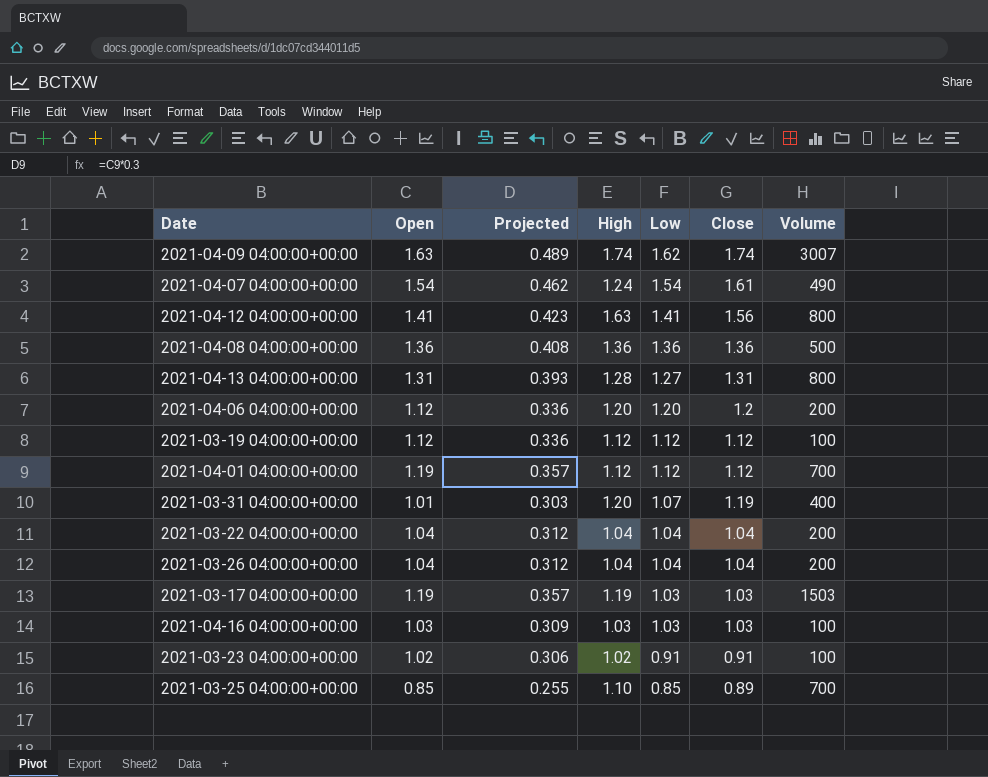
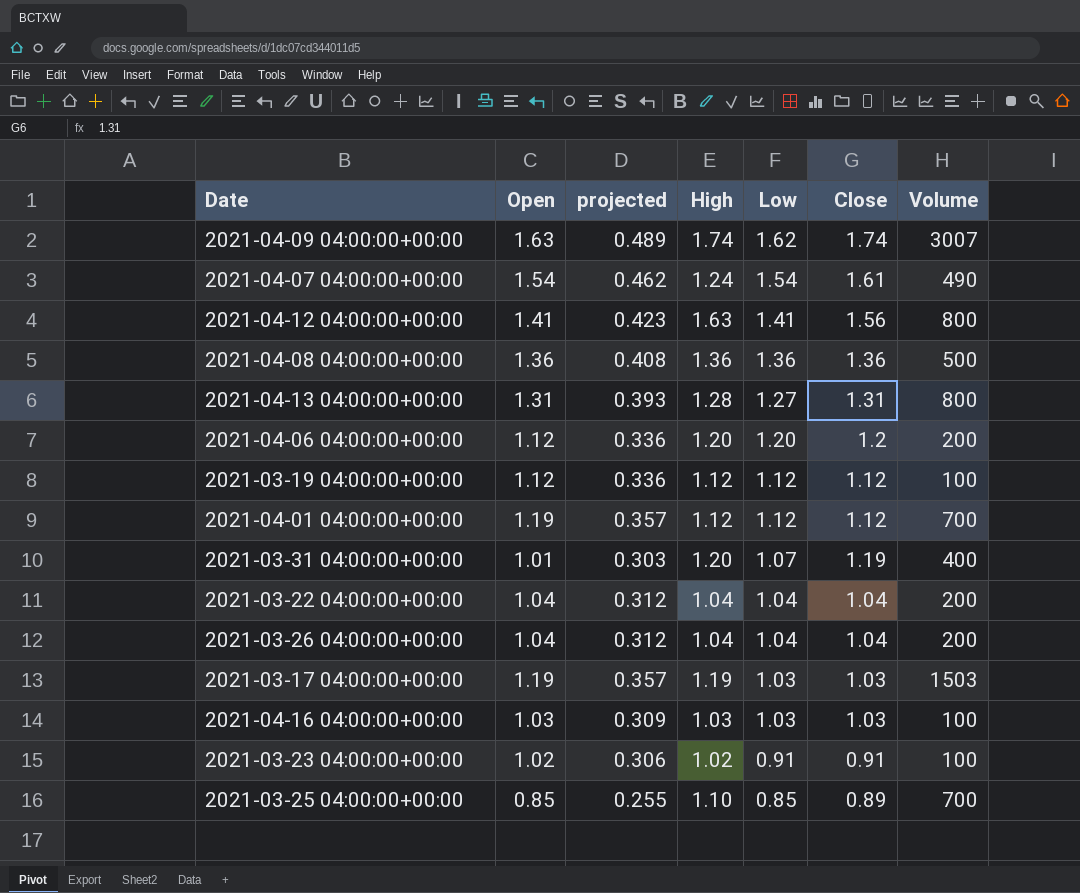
column name: Projected -> projected

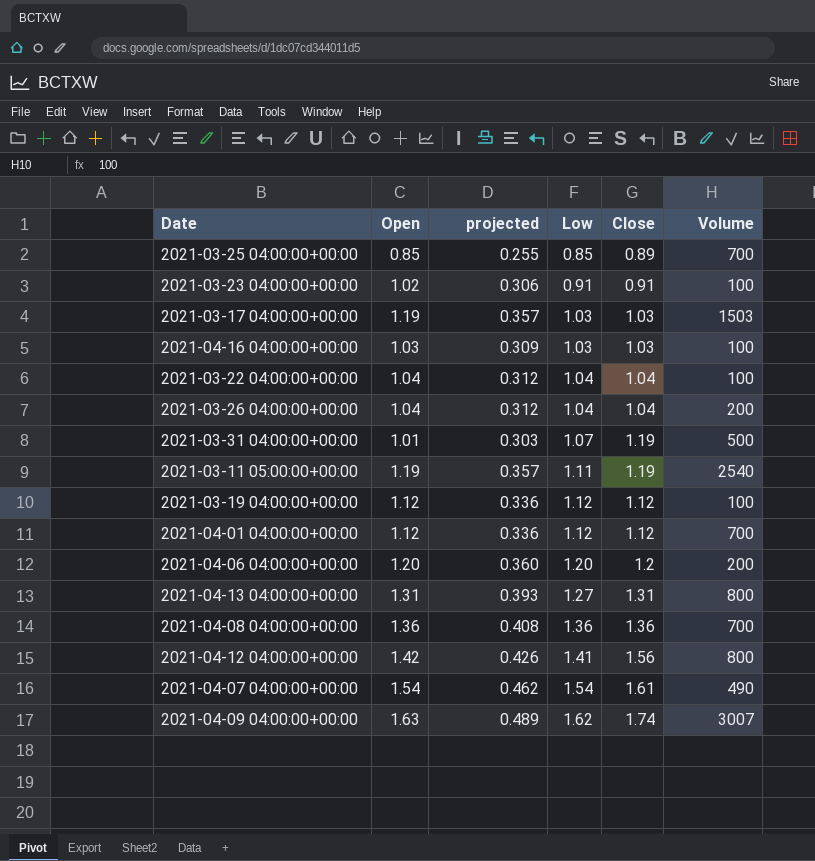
row order: Low descending -> Low ascending
column High | position: 4 -> none
2021-03-22 04:00:00+00:00 | Volume: 200 -> 100
2021-03-31 04:00:00+00:00 | Volume: 400 -> 500
row 2021-03-11 05:00:00+00:00: none -> 1.19 | 0.357 | 1.11 | 1.19 | 2540
2021-04-01 04:00:00+00:00 | Open: 1.19 -> 1.12
2021-04-01 04:00:00+00:00 | projected: 0.357 -> 0.336
2021-04-06 04:00:00+00:00 | Open: 1.12 -> 1.20
2021-04-06 04:00:00+00:00 | projected: 0.336 -> 0.360
2021-04-08 04:00:00+00:00 | Volume: 500 -> 700
2021-04-12 04:00:00+00:00 | Open: 1.41 -> 1.42
2021-04-12 04:00:00+00:00 | projected: 0.423 -> 0.426

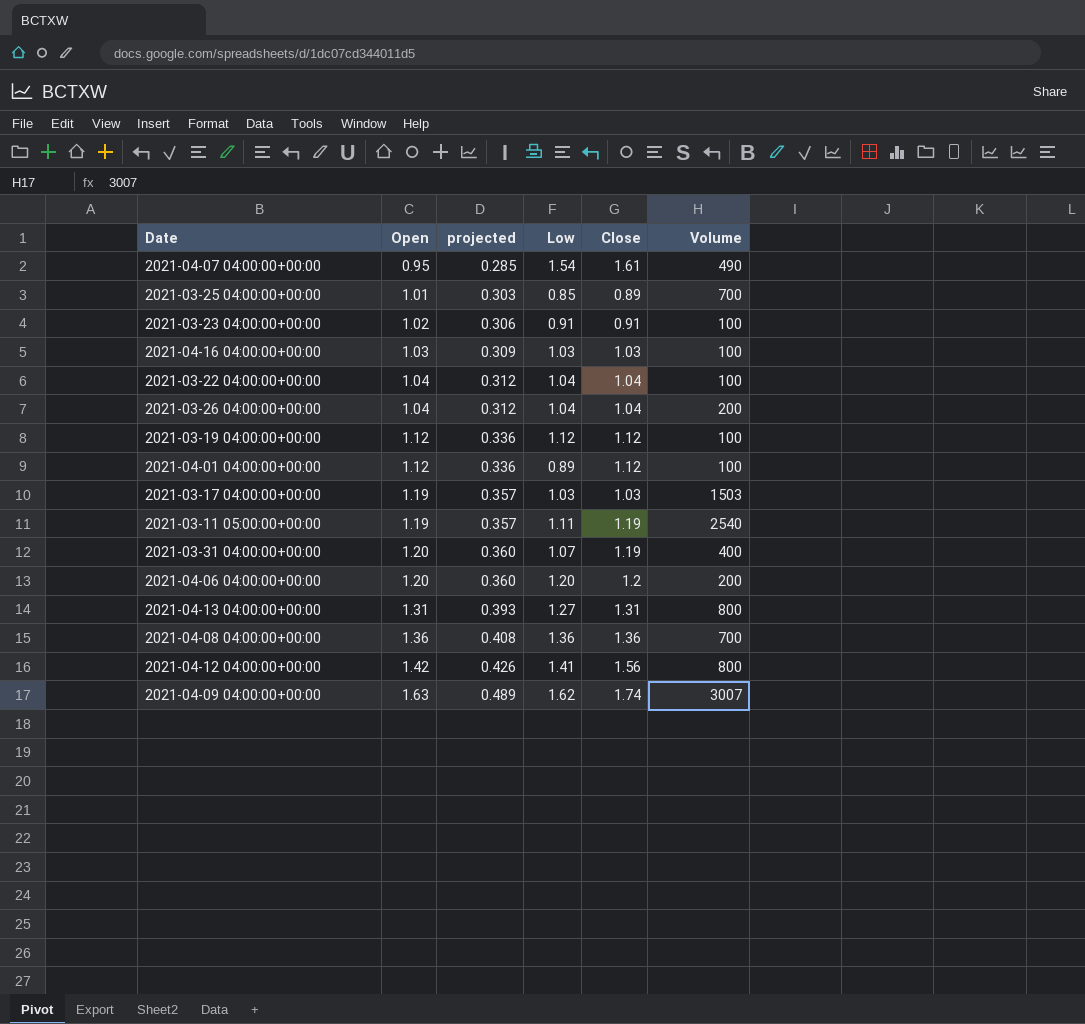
row order: Low ascending -> Open ascending
2021-04-07 04:00:00+00:00 | Open: 1.54 -> 0.95
2021-04-07 04:00:00+00:00 | projected: 0.462 -> 0.285
2021-03-25 04:00:00+00:00 | Open: 0.85 -> 1.01
2021-03-25 04:00:00+00:00 | projected: 0.255 -> 0.303
2021-04-01 04:00:00+00:00 | Low: 1.12 -> 0.89
2021-04-01 04:00:00+00:00 | Volume: 700 -> 100
2021-03-31 04:00:00+00:00 | Open: 1.01 -> 1.20
2021-03-31 04:00:00+00:00 | projected: 0.303 -> 0.360
2021-03-31 04:00:00+00:00 | Volume: 500 -> 400

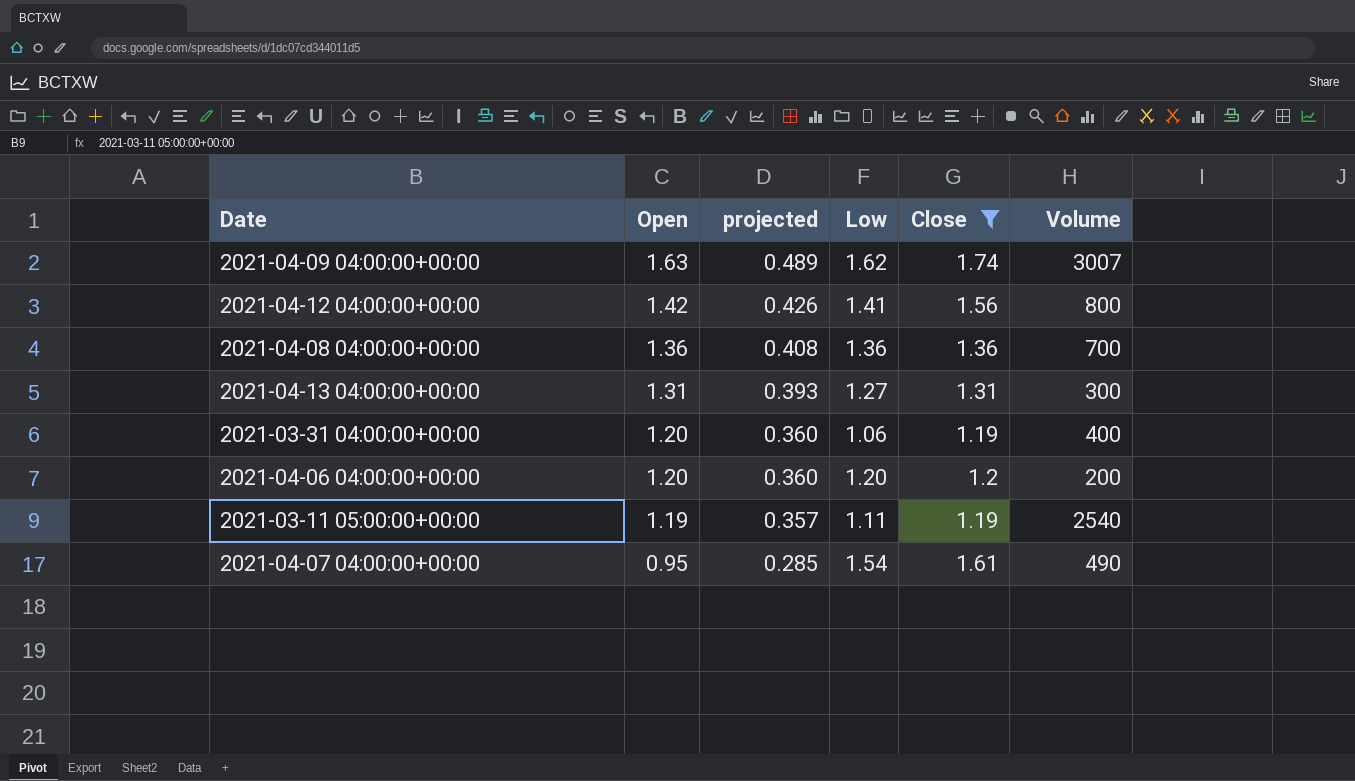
filter: none -> Close >= 1.19
row order: Open ascending -> Open descending
2021-04-13 04:00:00+00:00 | Volume: 800 -> 300
2021-03-31 04:00:00+00:00 | Low: 1.07 -> 1.06

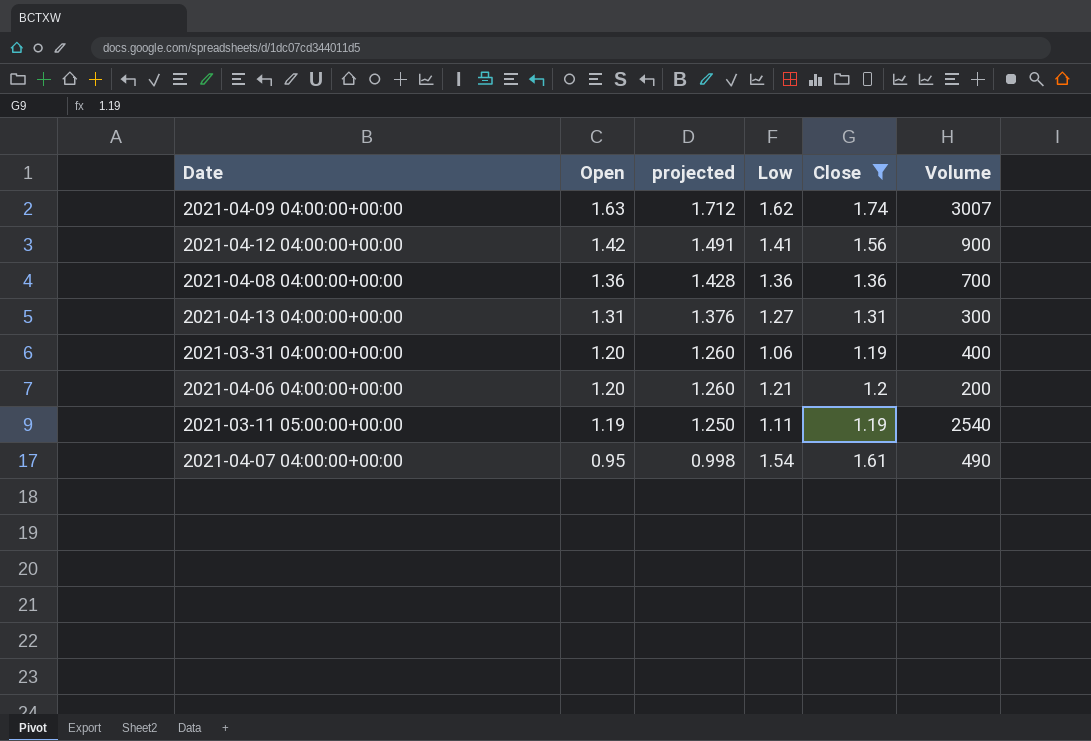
column projected | formula: [Open] * 0.3 -> [Open] * 1.05
2021-04-12 04:00:00+00:00 | Volume: 800 -> 900
2021-04-06 04:00:00+00:00 | Low: 1.20 -> 1.21

